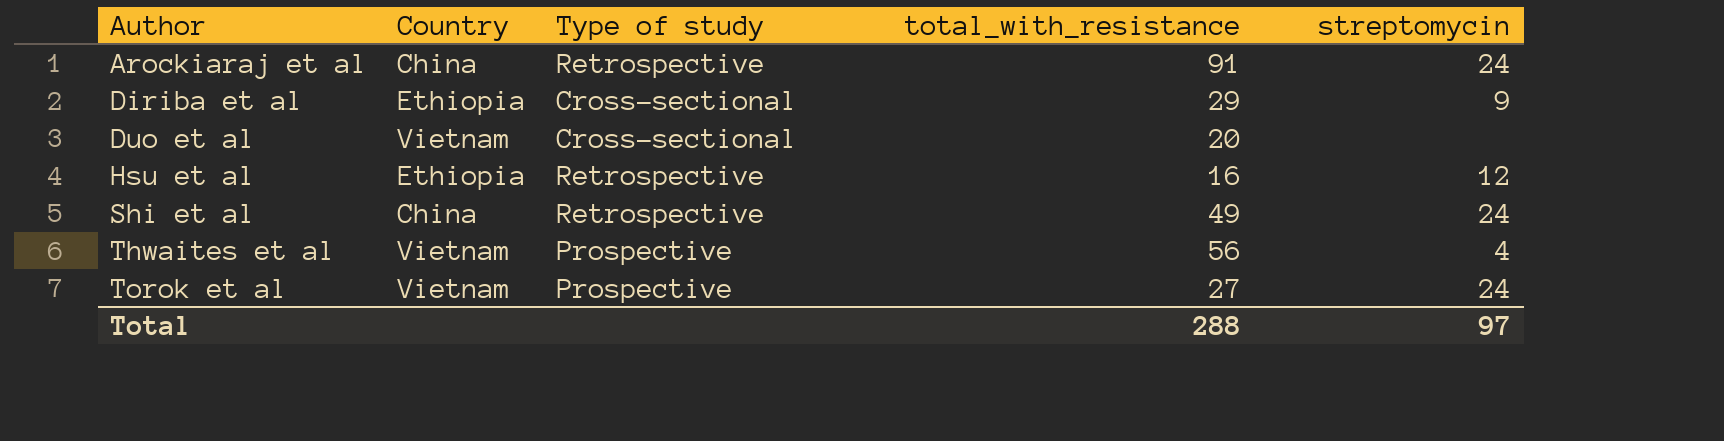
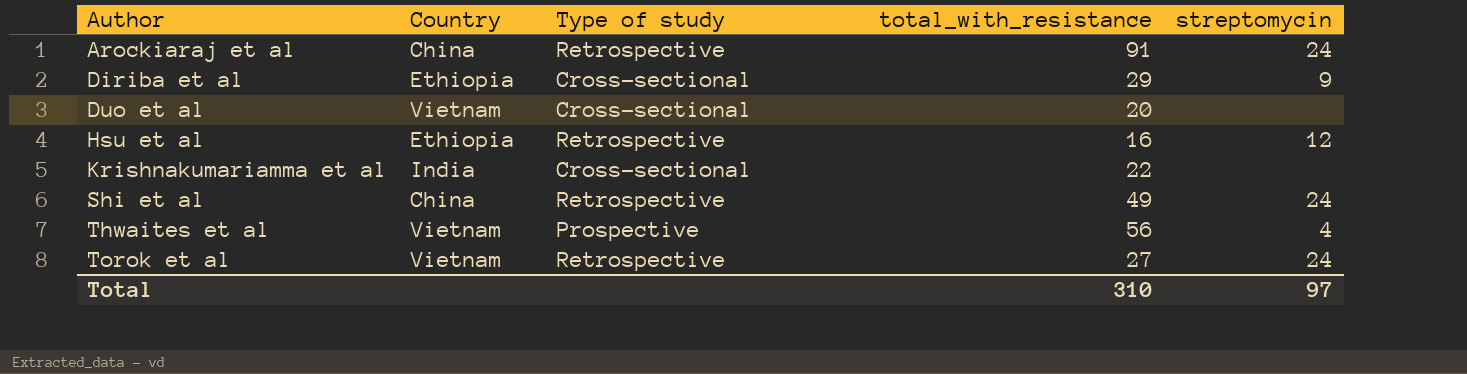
row Krishnakumariamma et al: none -> India | Cross-sectional | 22 | none
Torok et al | Type of study: Prospective -> Retrospective
Total | total_with_resistance: 288 -> 310

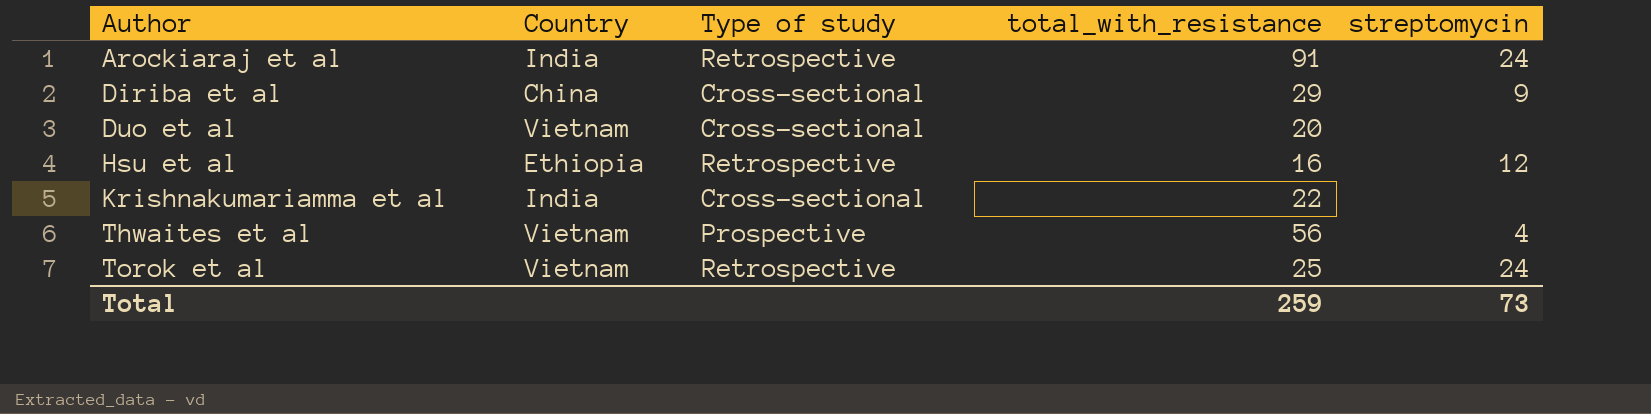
row Shi et al: China | Retrospective | 49 | 24 -> none
Arockiaraj et al | Country: China -> India
Diriba et al | Country: Ethiopia -> China
Torok et al | total_with_resistance: 27 -> 25
Total | total_with_resistance: 310 -> 259
Total | streptomycin: 97 -> 73

